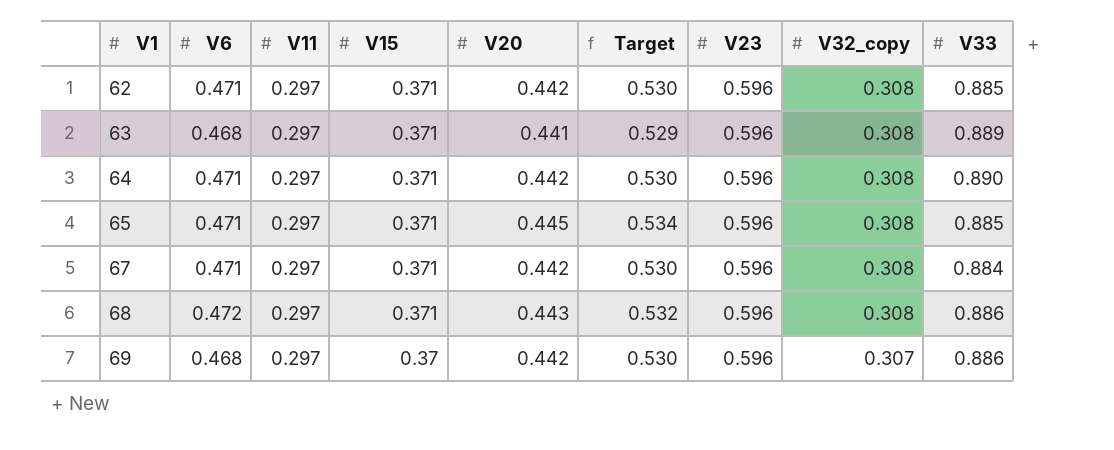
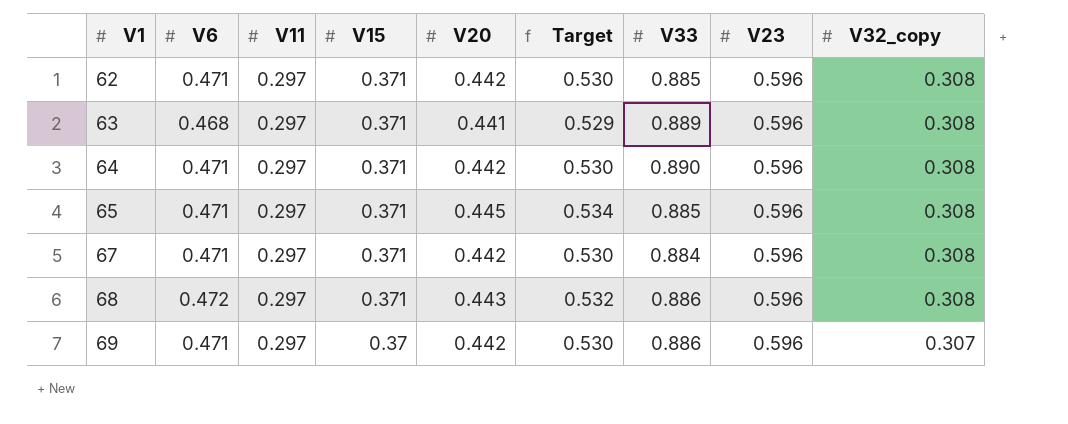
column V33 | position: 9 -> 7
69 | V6: 0.468 -> 0.471

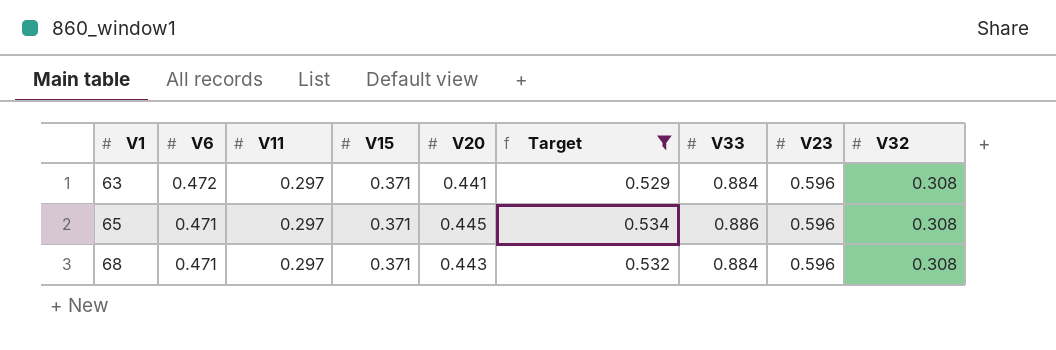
filter: none -> Target != 0.530
column name: V32_copy -> V32
63 | V6: 0.468 -> 0.472
63 | V33: 0.889 -> 0.884
65 | V33: 0.885 -> 0.886
68 | V6: 0.472 -> 0.471
68 | V33: 0.886 -> 0.884

